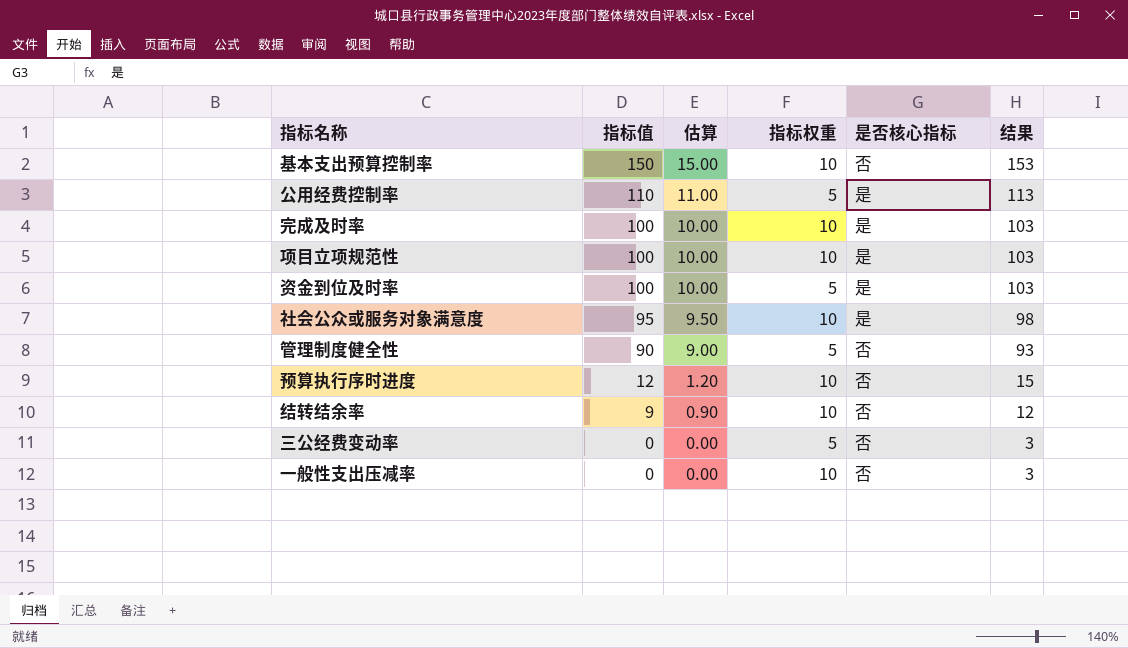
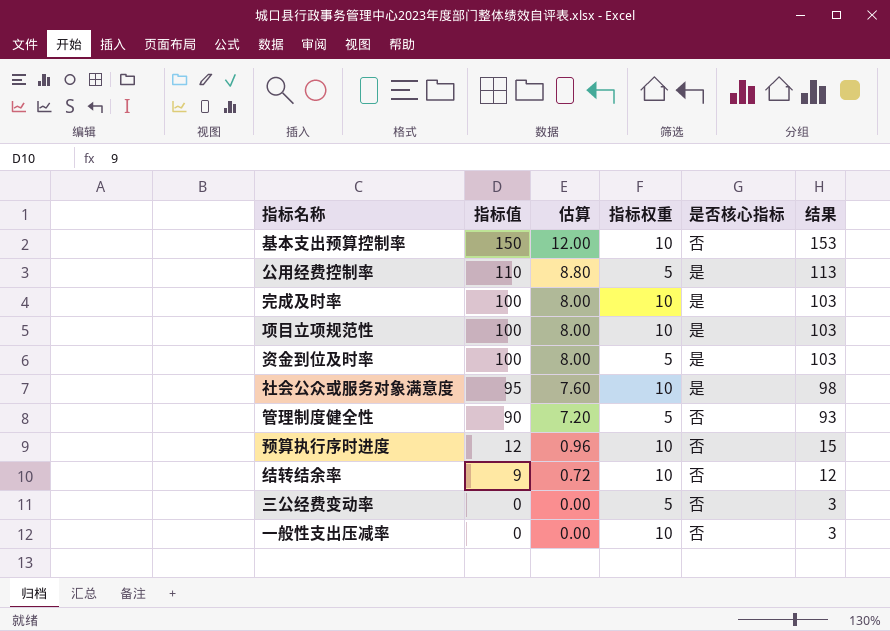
column 估算 | formula: [指标值] * 0.1 -> [指标值] * 0.08

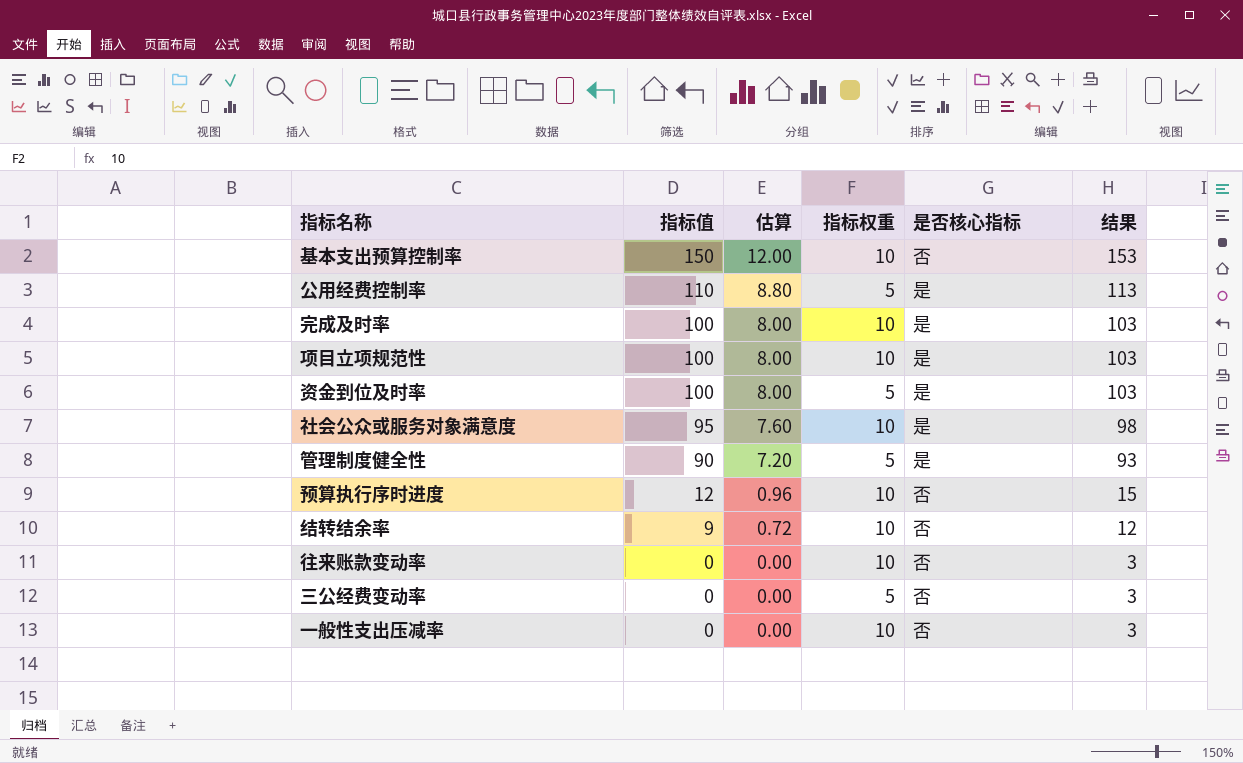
管理制度健全性 | 是否核心指标: 否 -> 是
row 往来账款变动率: none -> 0 | 0.00 | 10 | 否 | 3

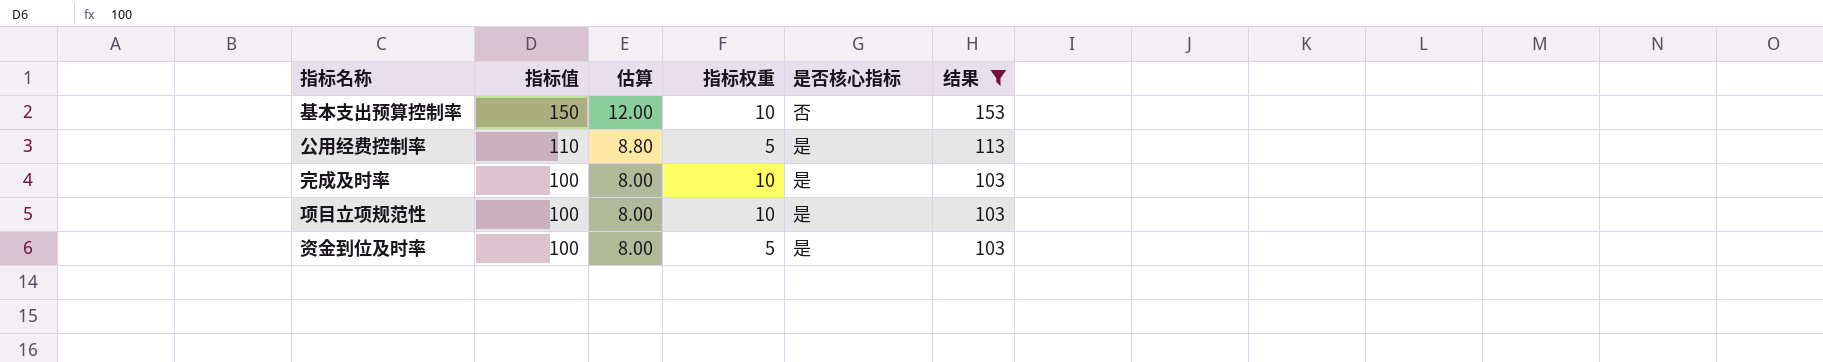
filter: none -> 结果 >= 103

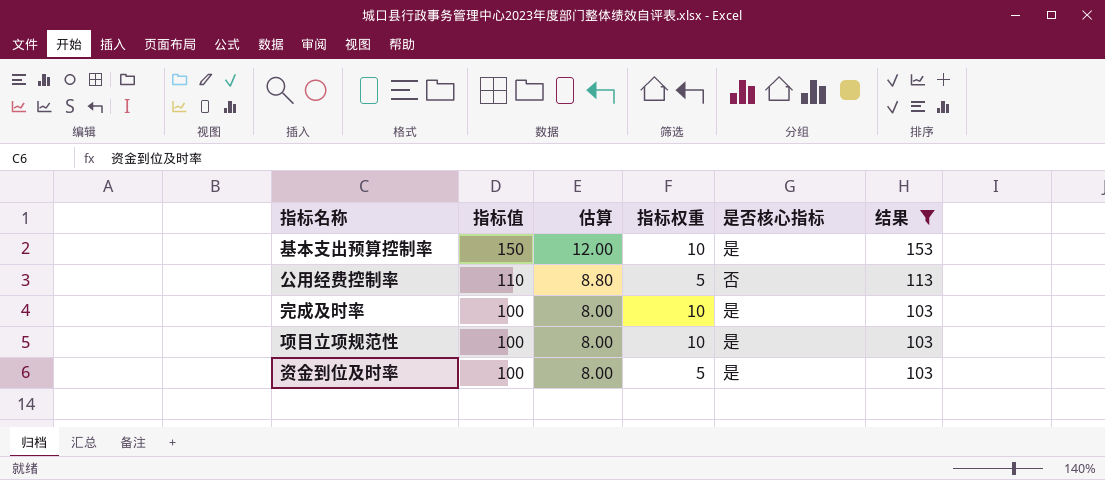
基本支出预算控制率 | 是否核心指标: 否 -> 是
公用经费控制率 | 是否核心指标: 是 -> 否

